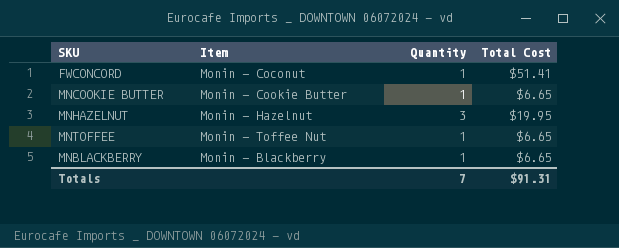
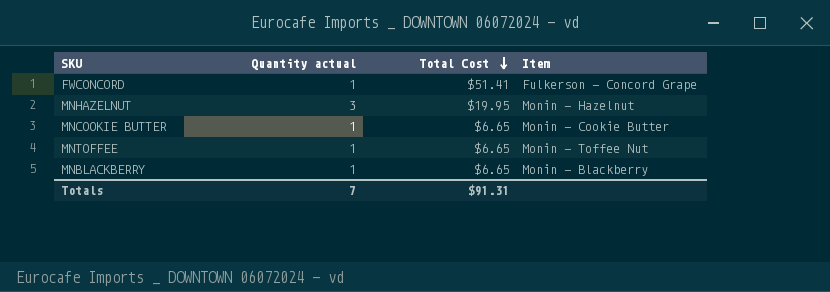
row order: none -> Total Cost descending
column name: Quantity -> Quantity actual
column Item | position: 2 -> 4
FWCONCORD | Item: Monin - Coconut -> Fulkerson - Concord Grape

